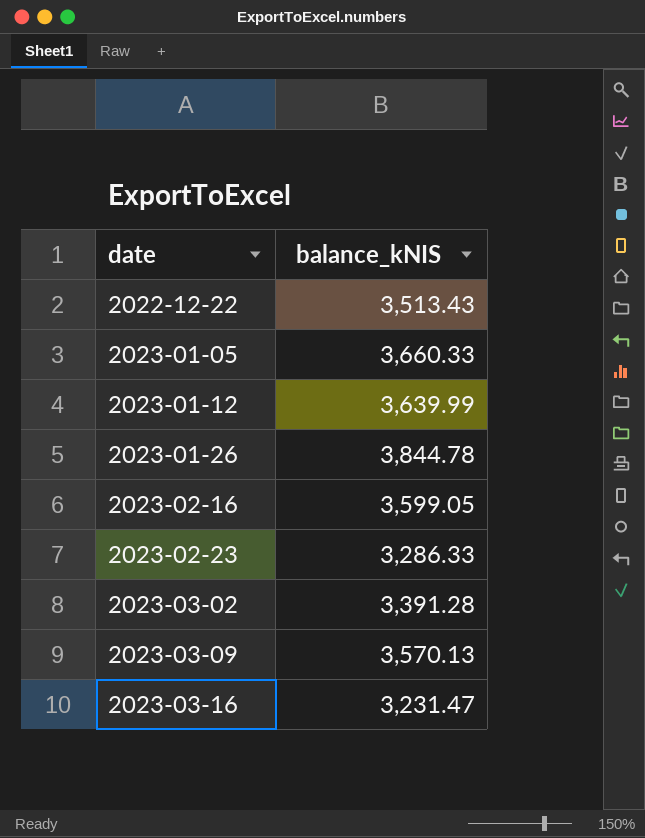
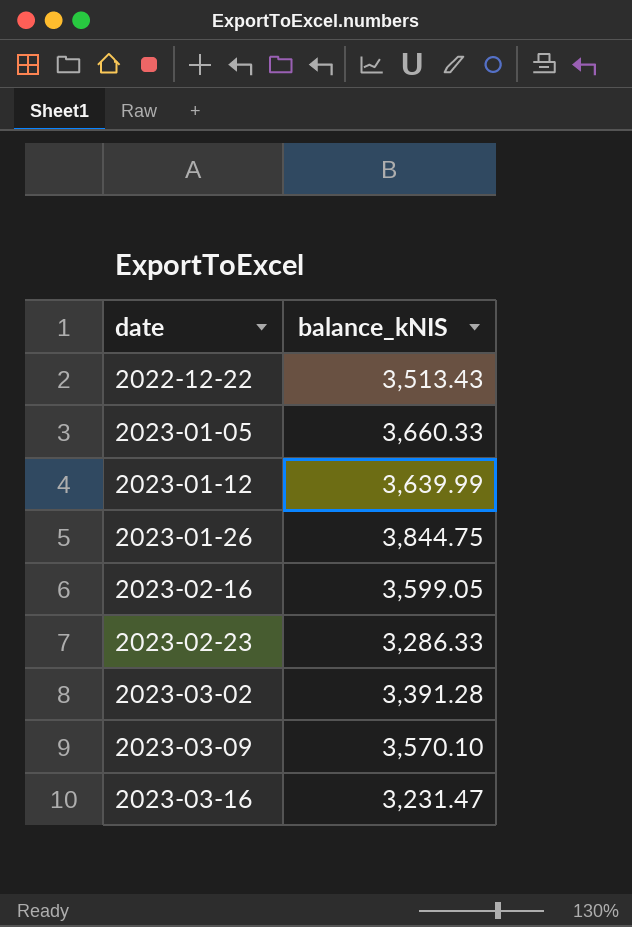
2023-01-26 | balance_kNIS: 3,844.78 -> 3,844.75
2023-03-09 | balance_kNIS: 3,570.13 -> 3,570.10

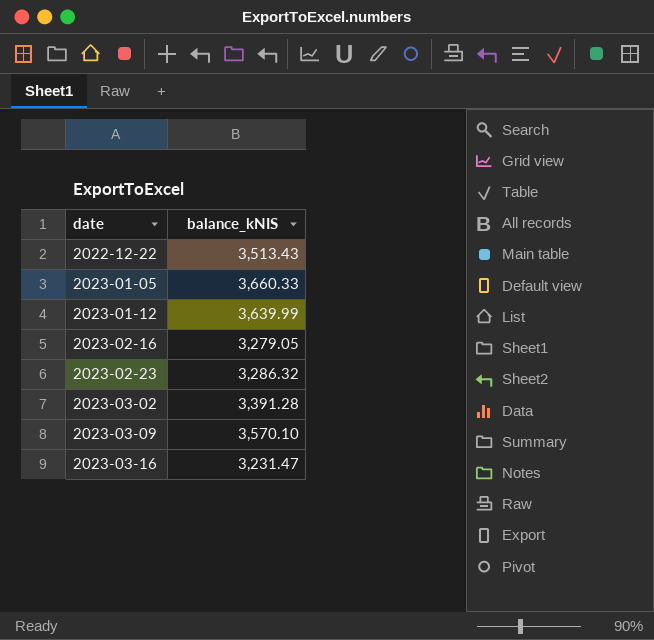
row 2023-01-26: 3,844.75 -> none
2023-02-16 | balance_kNIS: 3,599.05 -> 3,279.05
2023-02-23 | balance_kNIS: 3,286.33 -> 3,286.32

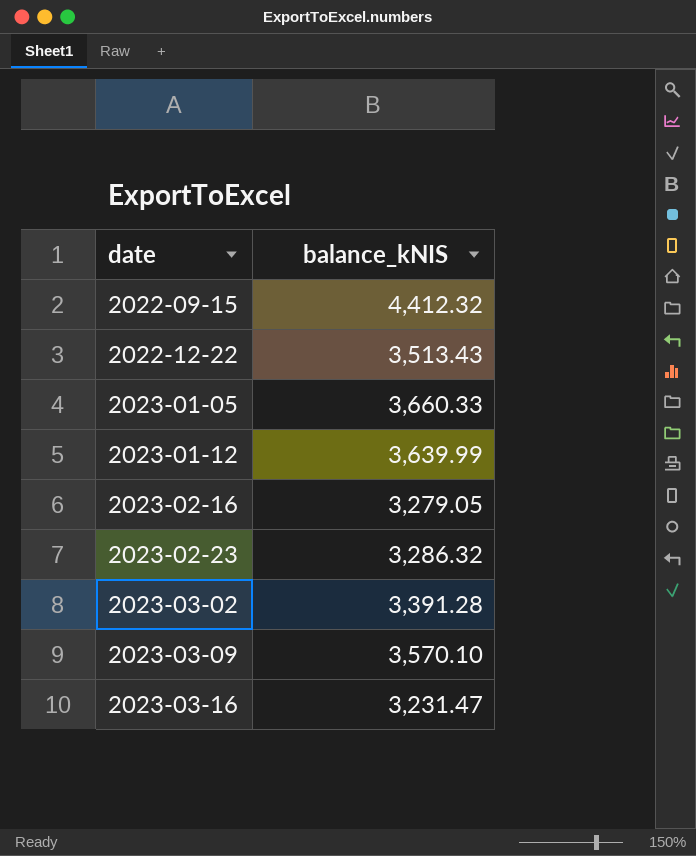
row 2022-09-15: none -> 4,412.32

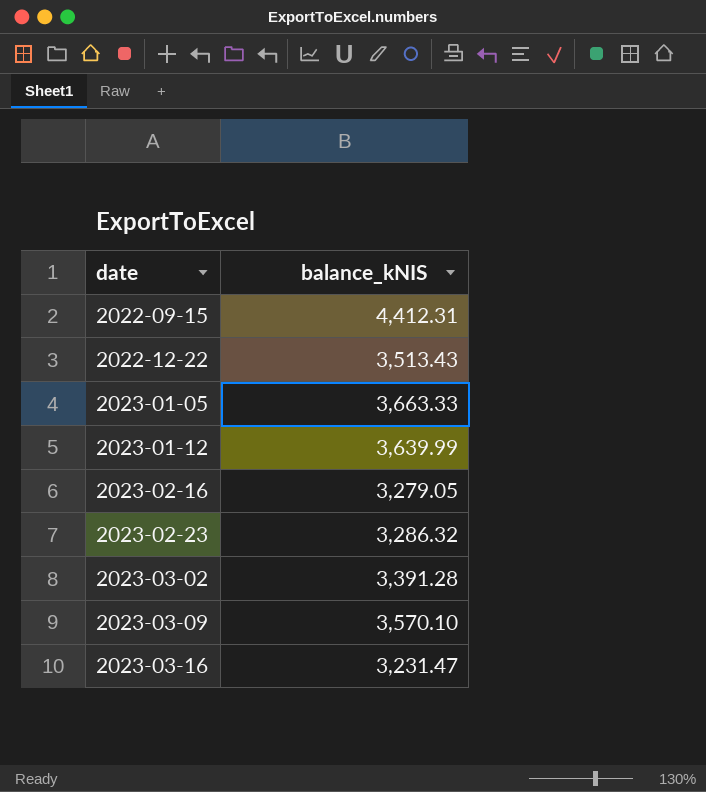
2022-09-15 | balance_kNIS: 4,412.32 -> 4,412.31
2023-01-05 | balance_kNIS: 3,660.33 -> 3,663.33

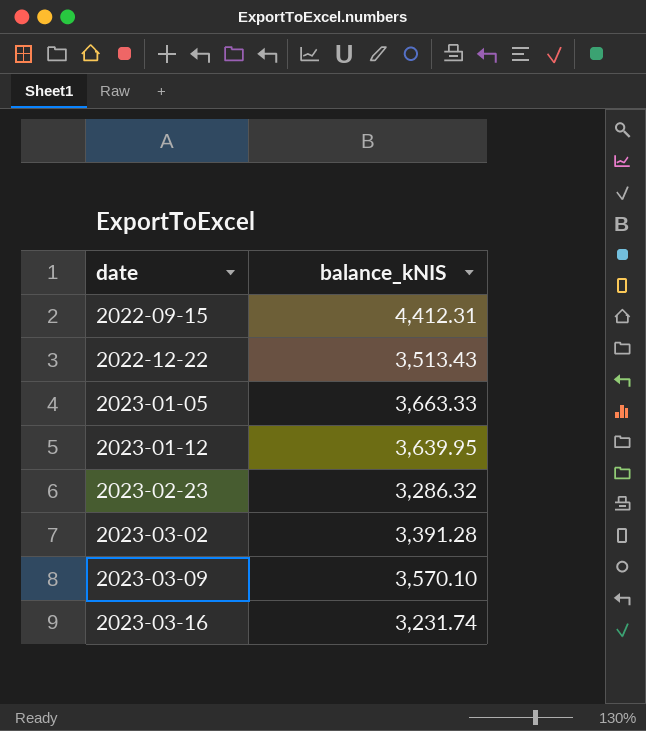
row 2023-02-16: 3,279.05 -> none
2023-01-12 | balance_kNIS: 3,639.99 -> 3,639.95
2023-03-16 | balance_kNIS: 3,231.47 -> 3,231.74

